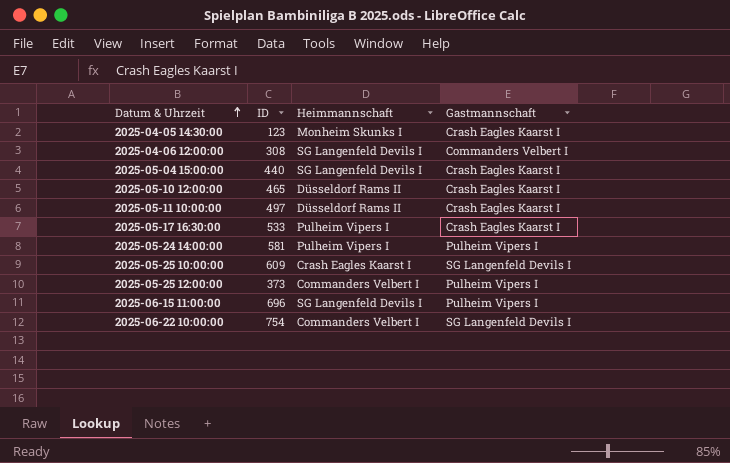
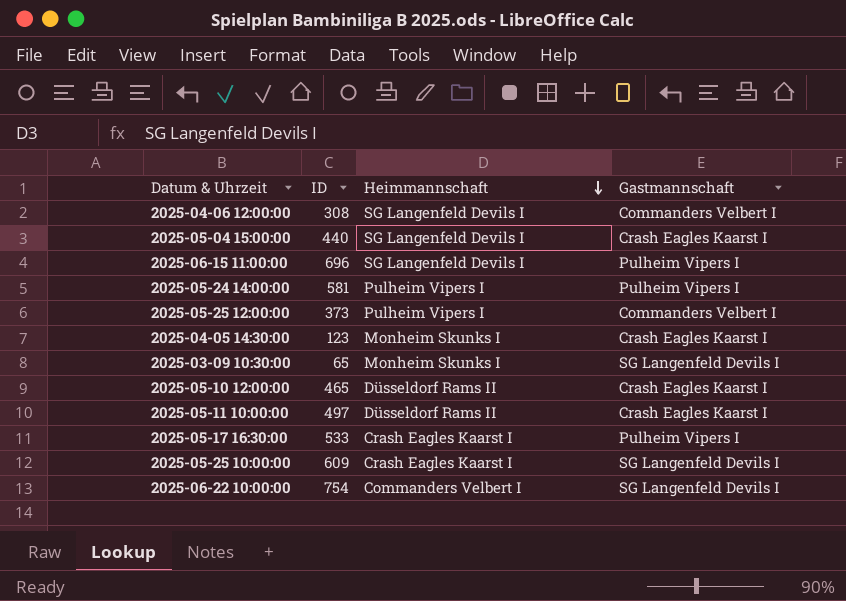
row order: Datum & Uhrzeit ascending -> Heimmannschaft descending
2025-05-25 12:00:00 | Heimmannschaft: Commanders Velbert I -> Pulheim Vipers I
2025-05-25 12:00:00 | Gastmannschaft: Pulheim Vipers I -> Commanders Velbert I
row 2025-03-09 10:30:00: none -> 65 | Monheim Skunks I | SG Langenfeld Devils I
2025-05-17 16:30:00 | Heimmannschaft: Pulheim Vipers I -> Crash Eagles Kaarst I
2025-05-17 16:30:00 | Gastmannschaft: Crash Eagles Kaarst I -> Pulheim Vipers I

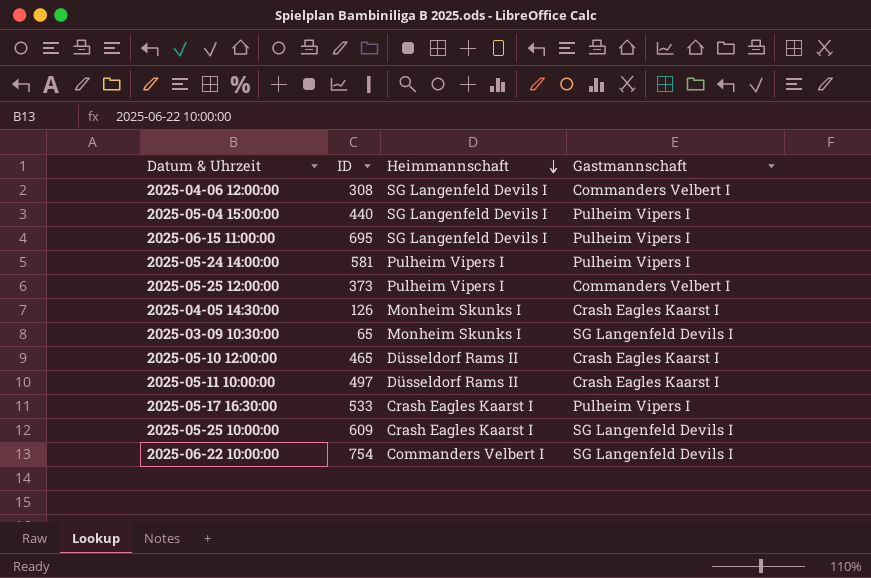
2025-05-04 15:00:00 | Gastmannschaft: Crash Eagles Kaarst I -> Pulheim Vipers I
2025-06-15 11:00:00 | ID: 696 -> 695
2025-04-05 14:30:00 | ID: 123 -> 126

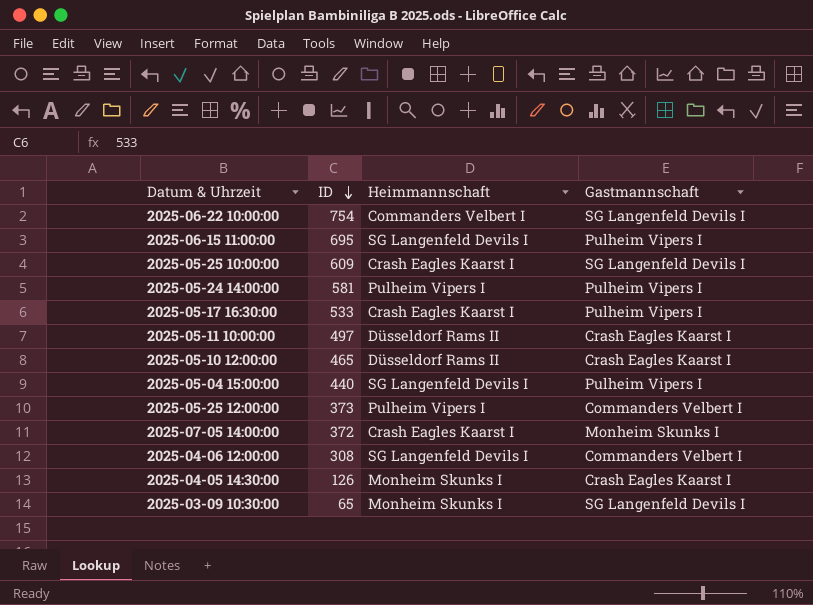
row order: Heimmannschaft descending -> ID descending
row 2025-07-05 14:00:00: none -> 372 | Crash Eagles Kaarst I | Monheim Skunks I

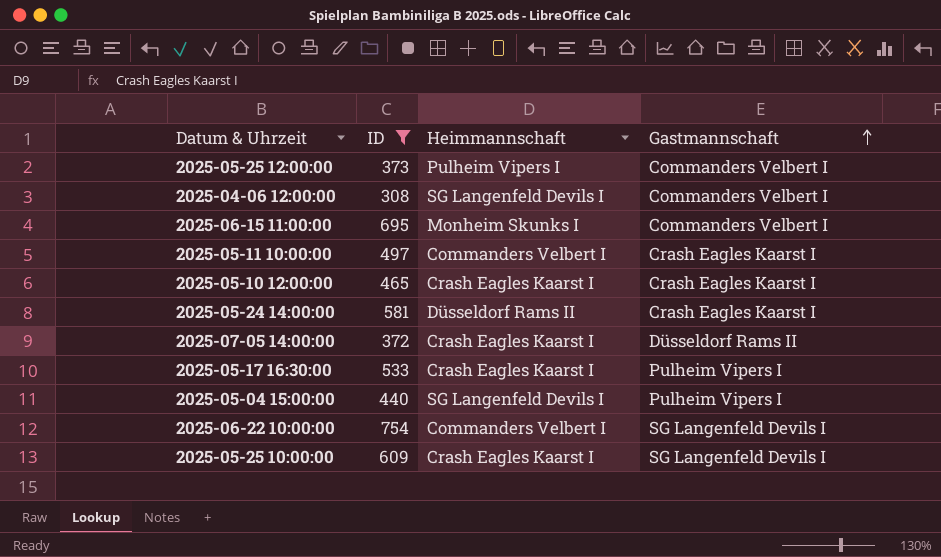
filter: none -> ID >= 308
row order: ID descending -> Gastmannschaft ascending
2025-06-15 11:00:00 | Heimmannschaft: SG Langenfeld Devils I -> Monheim Skunks I
2025-06-15 11:00:00 | Gastmannschaft: Pulheim Vipers I -> Commanders Velbert I
2025-05-11 10:00:00 | Heimmannschaft: Düsseldorf Rams II -> Commanders Velbert I
2025-05-10 12:00:00 | Heimmannschaft: Düsseldorf Rams II -> Crash Eagles Kaarst I
2025-05-24 14:00:00 | Heimmannschaft: Pulheim Vipers I -> Düsseldorf Rams II
2025-05-24 14:00:00 | Gastmannschaft: Pulheim Vipers I -> Crash Eagles Kaarst I
2025-07-05 14:00:00 | Gastmannschaft: Monheim Skunks I -> Düsseldorf Rams II

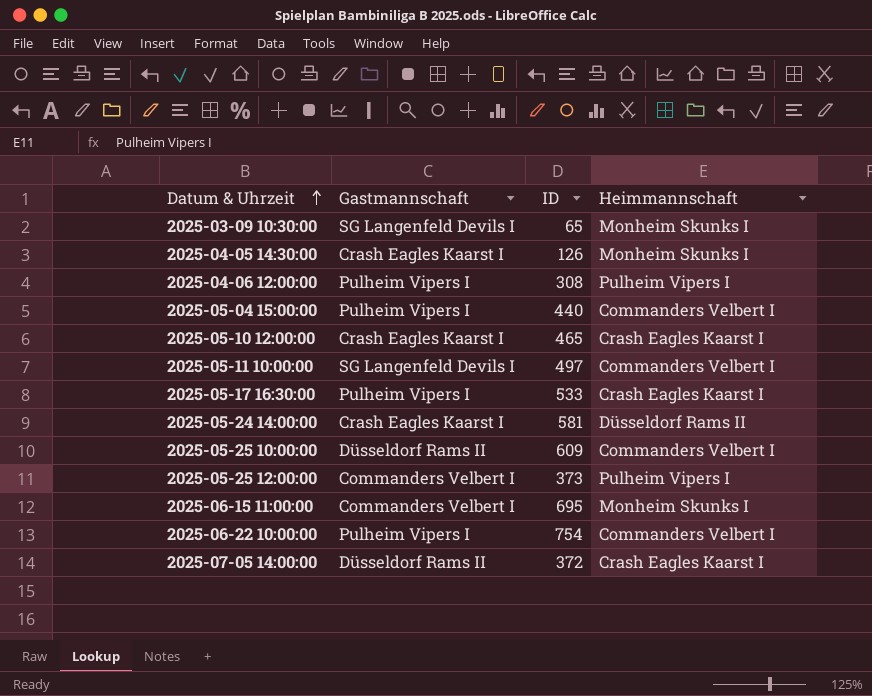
filter: ID >= 308 -> none
row order: Gastmannschaft ascending -> Datum & Uhrzeit ascending
column Gastmannschaft | position: 4 -> 2
2025-04-06 12:00:00 | Gastmannschaft: Commanders Velbert I -> Pulheim Vipers I
2025-04-06 12:00:00 | Heimmannschaft: SG Langenfeld Devils I -> Pulheim Vipers I
2025-05-04 15:00:00 | Heimmannschaft: SG Langenfeld Devils I -> Commanders Velbert I
2025-05-11 10:00:00 | Gastmannschaft: Crash Eagles Kaarst I -> SG Langenfeld Devils I
2025-05-25 10:00:00 | Gastmannschaft: SG Langenfeld Devils I -> Düsseldorf Rams II
2025-05-25 10:00:00 | Heimmannschaft: Crash Eagles Kaarst I -> Commanders Velbert I
2025-06-22 10:00:00 | Gastmannschaft: SG Langenfeld Devils I -> Pulheim Vipers I

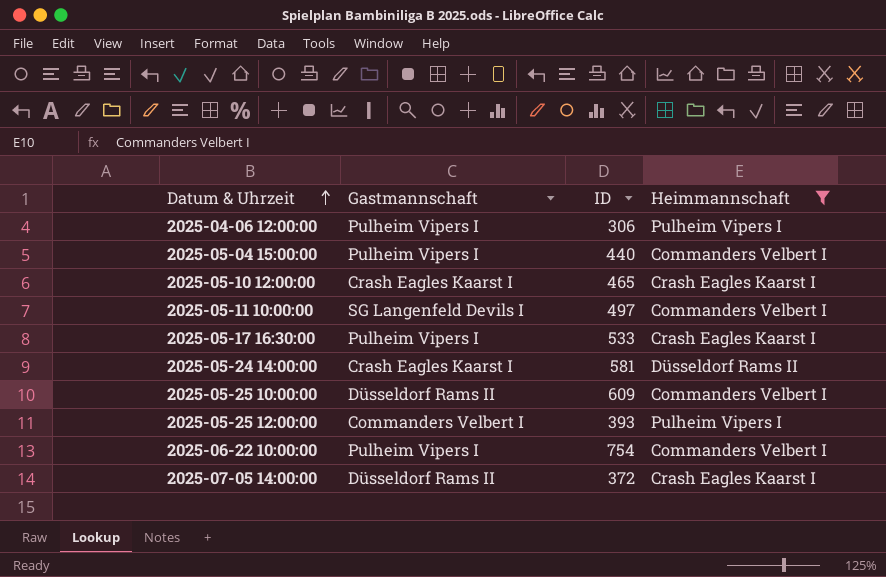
filter: none -> Heimmannschaft != Monheim Skunks I
2025-04-06 12:00:00 | ID: 308 -> 306
2025-05-25 12:00:00 | ID: 373 -> 393

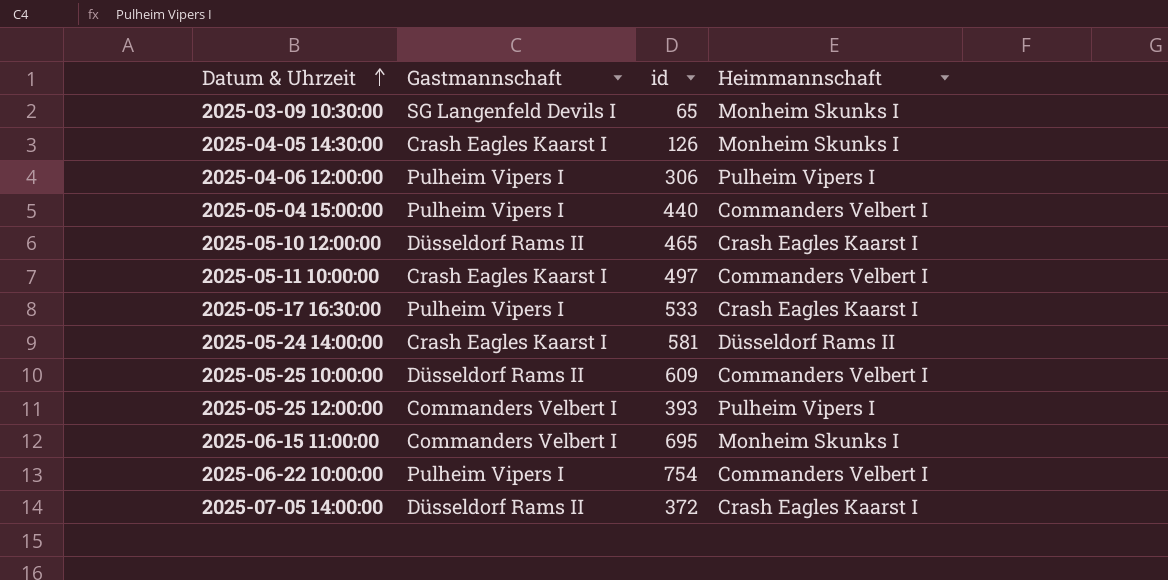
filter: Heimmannschaft != Monheim Skunks I -> none
column name: ID -> id
2025-05-10 12:00:00 | Gastmannschaft: Crash Eagles Kaarst I -> Düsseldorf Rams II
2025-05-11 10:00:00 | Gastmannschaft: SG Langenfeld Devils I -> Crash Eagles Kaarst I

